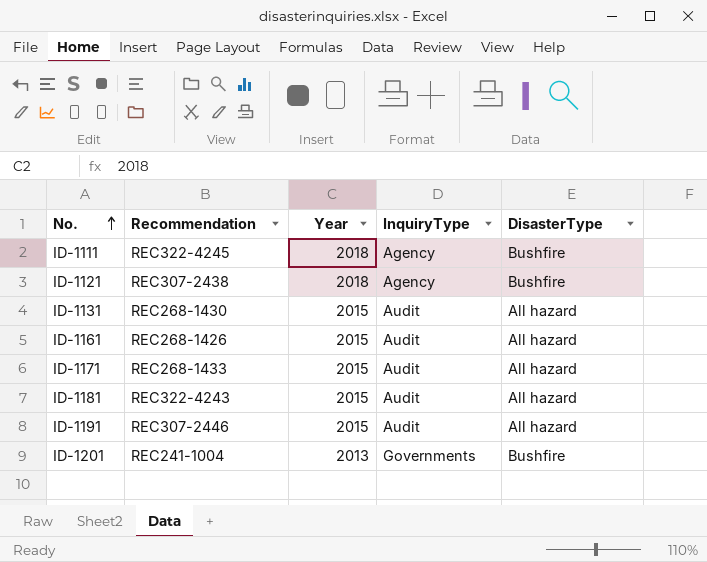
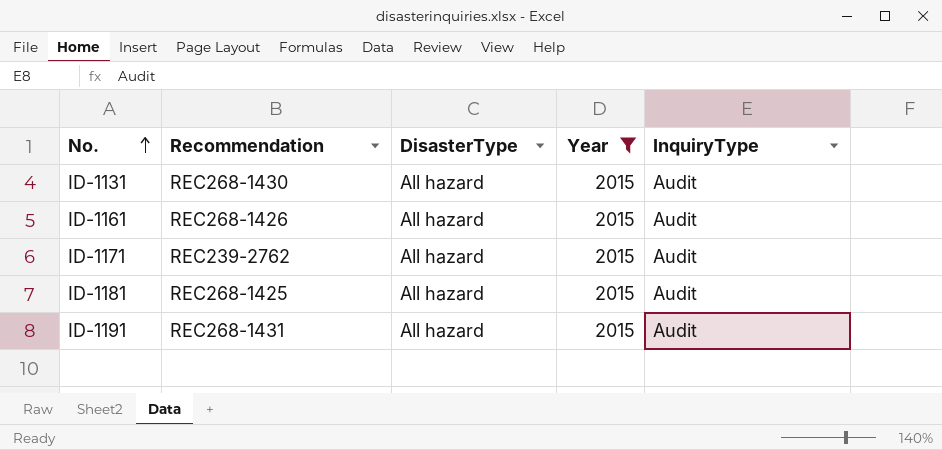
filter: none -> Year = 2015
column DisasterType | position: 5 -> 3
ID-1171 | Recommendation: REC268-1433 -> REC239-2762
ID-1181 | Recommendation: REC322-4243 -> REC268-1425
ID-1191 | Recommendation: REC307-2446 -> REC268-1431

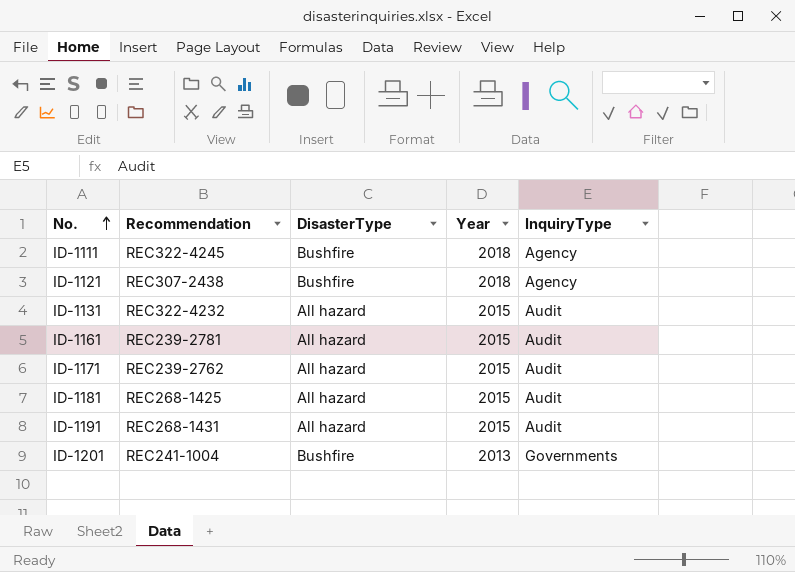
filter: Year = 2015 -> none
ID-1131 | Recommendation: REC268-1430 -> REC322-4232
ID-1161 | Recommendation: REC268-1426 -> REC239-2781

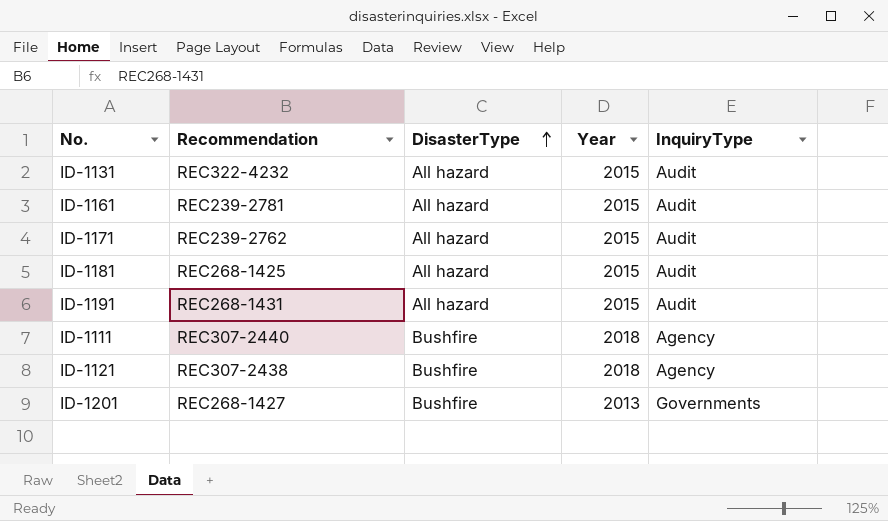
row order: No. ascending -> DisasterType ascending
ID-1111 | Recommendation: REC322-4245 -> REC307-2440
ID-1201 | Recommendation: REC241-1004 -> REC268-1427

